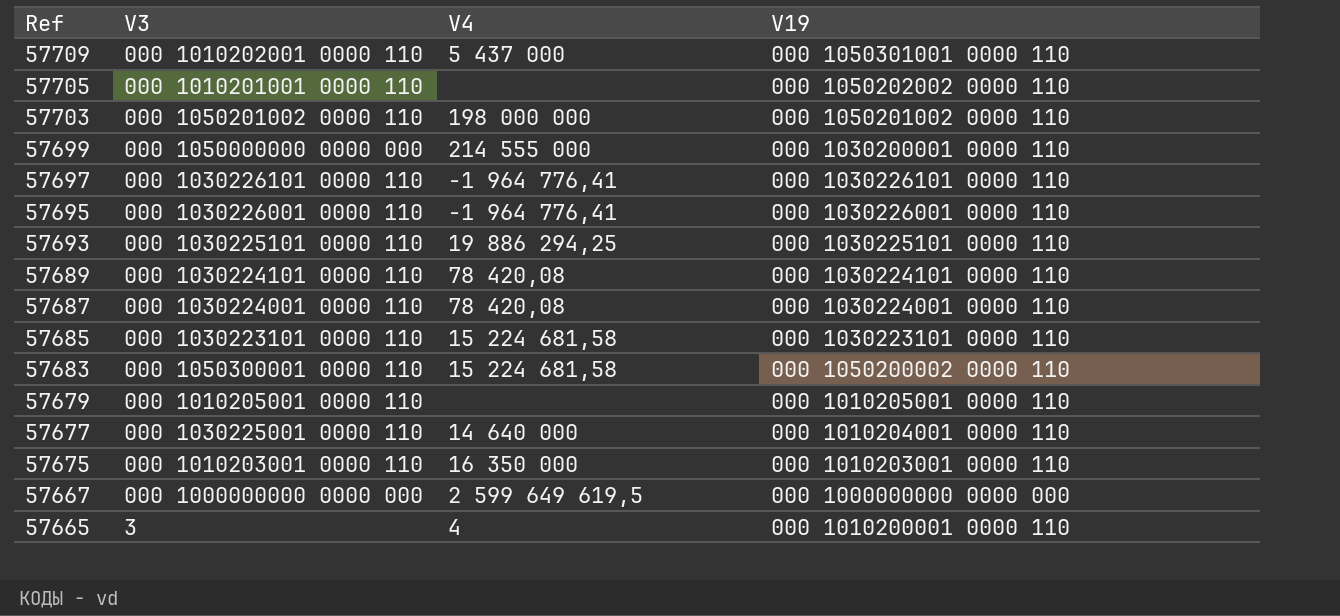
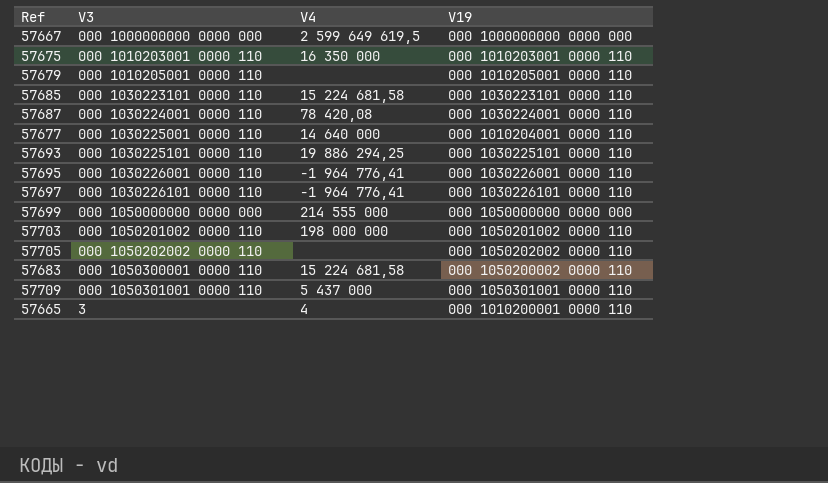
row order: Ref descending -> V3 ascending
row 57689: 000 1030224101 0000 110 | 78 420,08 | 000 1030224101 0000 110 -> none
57699 | V19: 000 1030200001 0000 110 -> 000 1050000000 0000 000
57705 | V3: 000 1010201001 0000 110 -> 000 1050202002 0000 110
57709 | V3: 000 1010202001 0000 110 -> 000 1050301001 0000 110

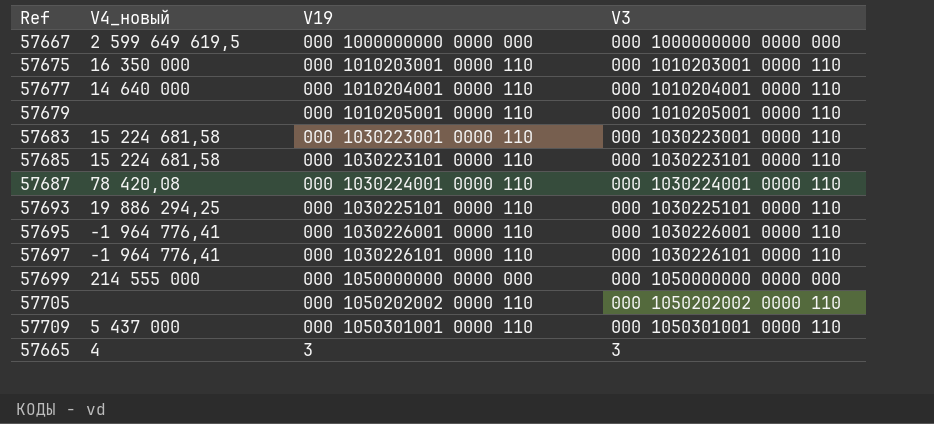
row order: V3 ascending -> V19 ascending
column name: V4 -> V4_новый
column V3 | position: 2 -> 4
row 57703: 000 1050201002 0000 110 | 198 000 000 | 000 1050201002 0000 110 -> none
57677 | V3: 000 1030225001 0000 110 -> 000 1010204001 0000 110
57683 | V19: 000 1050200002 0000 110 -> 000 1030223001 0000 110
57683 | V3: 000 1050300001 0000 110 -> 000 1030223001 0000 110
57665 | V19: 000 1010200001 0000 110 -> 3

